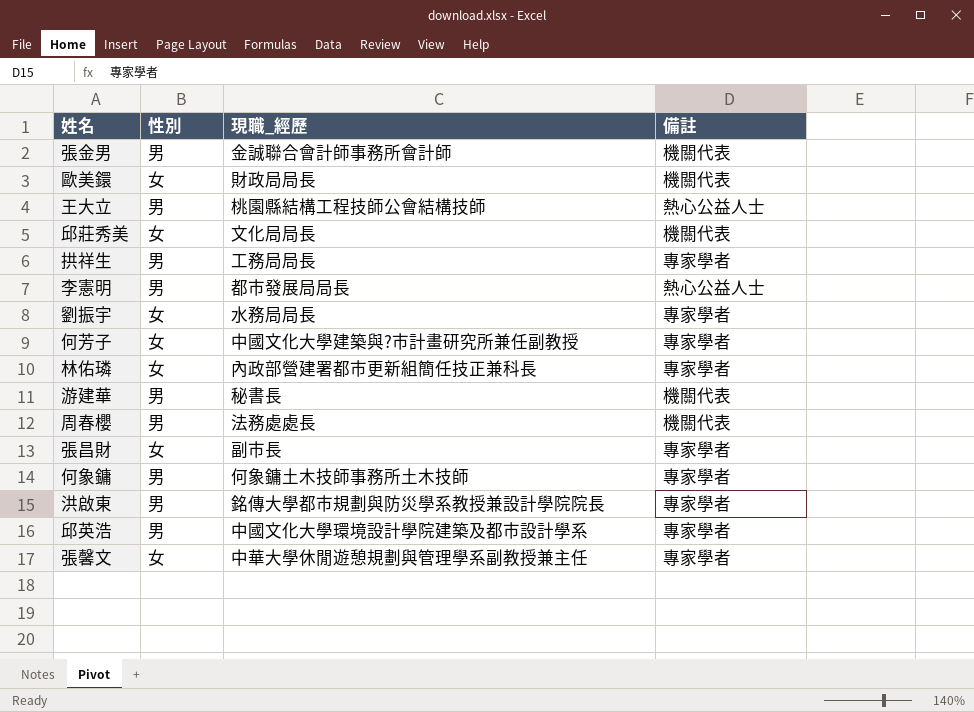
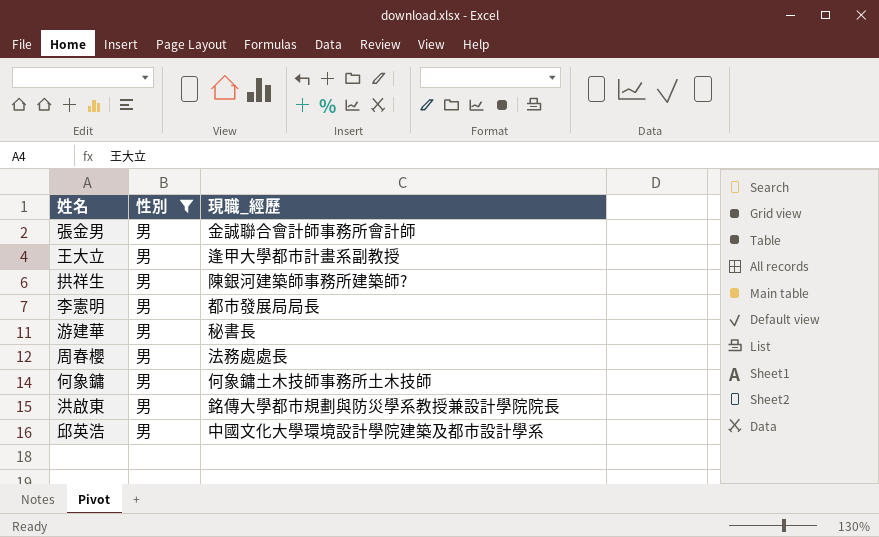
filter: none -> 性別 = 男
column 備註 | position: 4 -> none
王大立 | 現職_經歷: 桃園縣結構工程技師公會結構技師 -> 逢甲大學都市計畫系副教授
拱祥生 | 現職_經歷: 工務局局長 -> 陳銀河建築師事務所建築師?

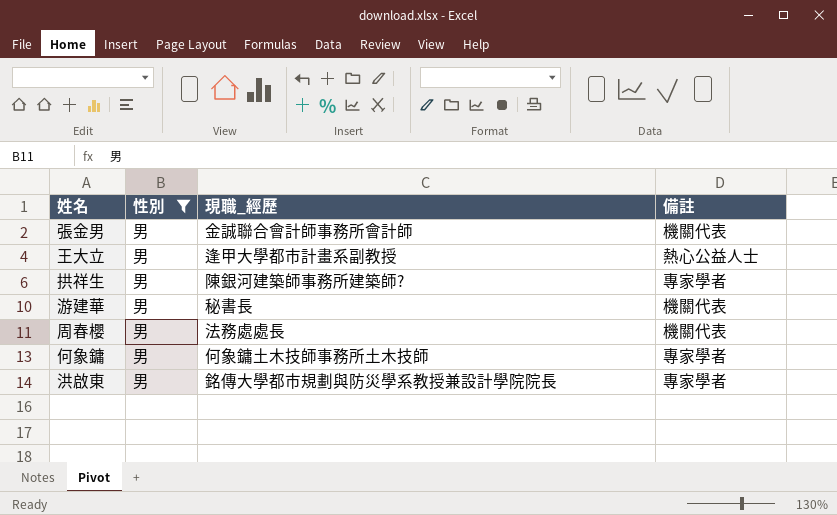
column 備註 | position: none -> 4
row 李憲明: 男 | 都市發展局局長 -> none
row 邱英浩: 男 | 中國文化大學環境設計學院建築及都市設計學系 -> none

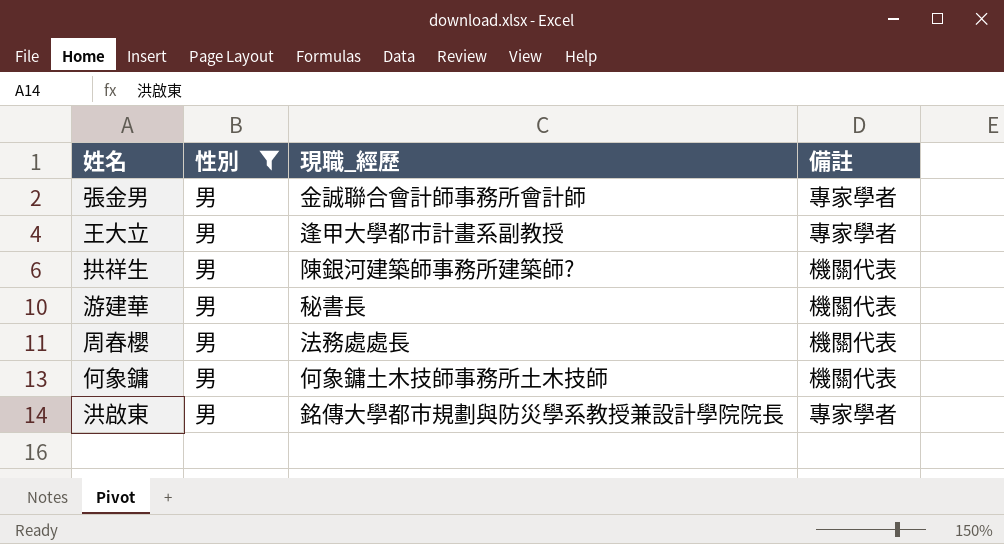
張金男 | 備註: 機關代表 -> 專家學者
王大立 | 備註: 熱心公益人士 -> 專家學者
拱祥生 | 備註: 專家學者 -> 機關代表
何象鏞 | 備註: 專家學者 -> 機關代表

